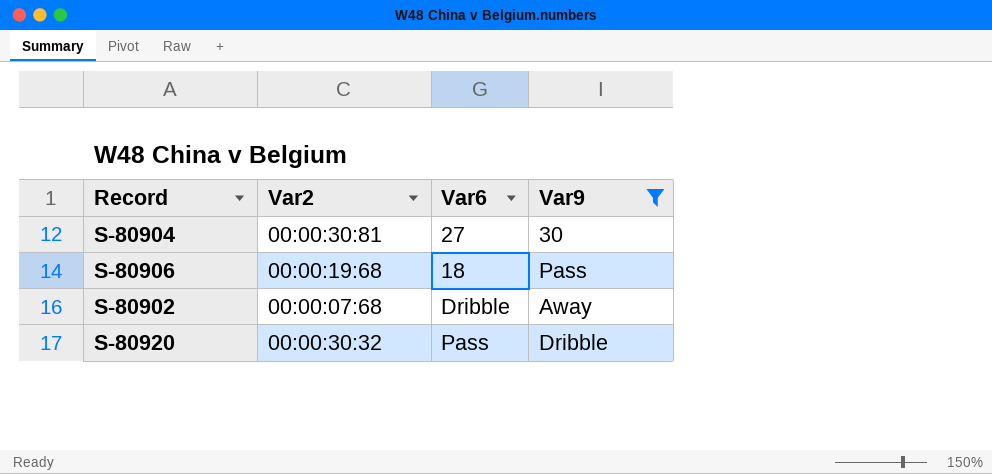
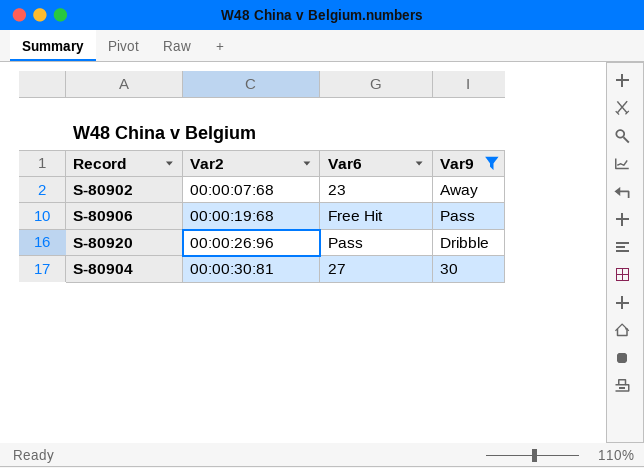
row order: none -> Var2 ascending
S-80902 | Var6: Dribble -> 23
S-80906 | Var6: 18 -> Free Hit
S-80920 | Var2: 00:00:30:32 -> 00:00:26:96

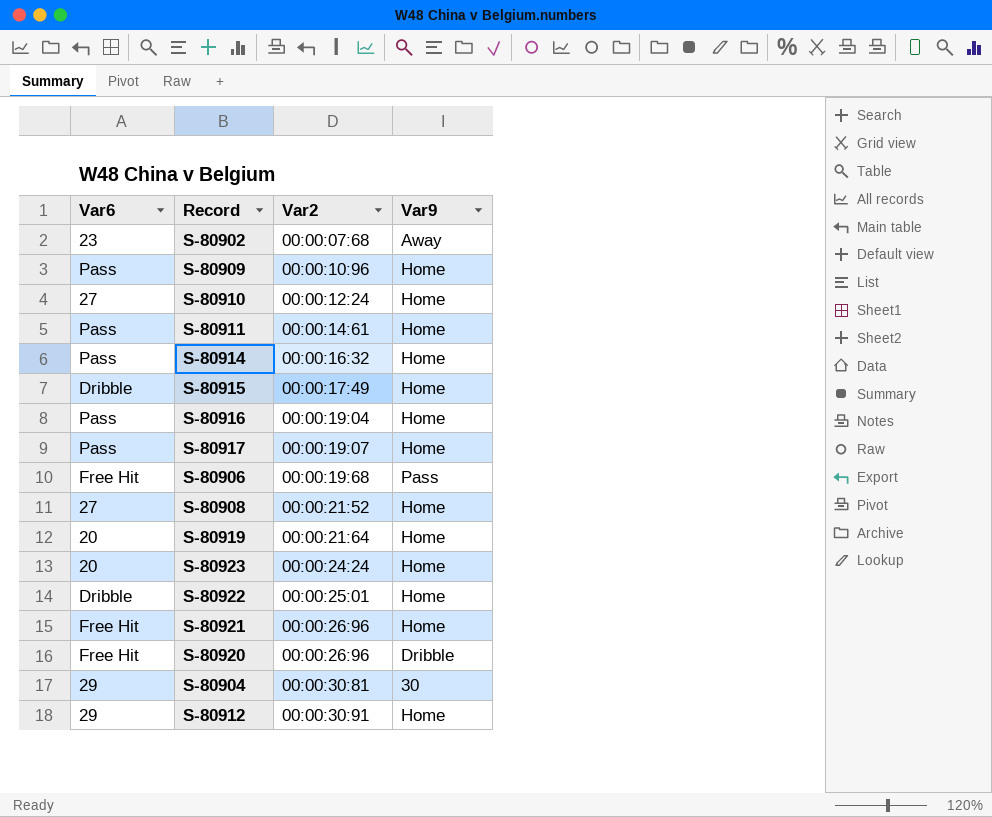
filter: Var9 != Home -> none
column Var6 | position: 3 -> 1
S-80920 | Var6: Pass -> Free Hit
S-80904 | Var6: 27 -> 29

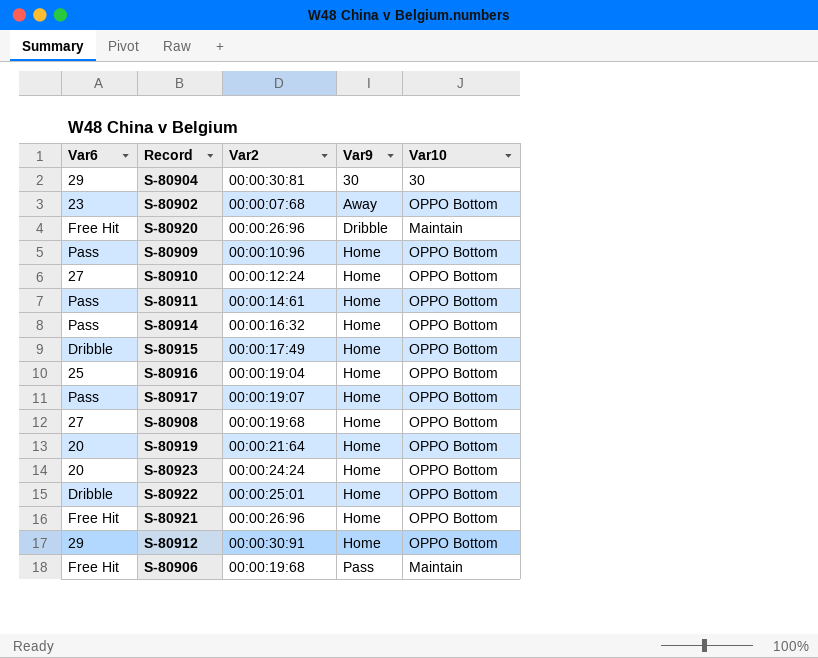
row order: Var2 ascending -> Var9 ascending
column Var10 | position: none -> 5
S-80916 | Var6: Pass -> 25
S-80908 | Var2: 00:00:21:52 -> 00:00:19:68

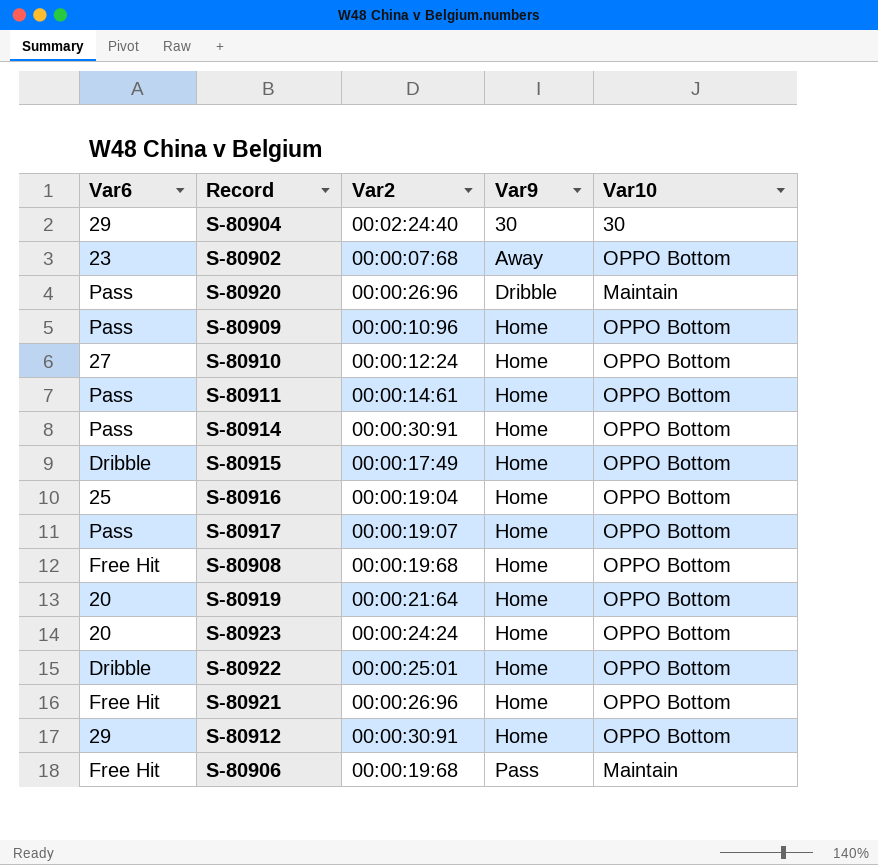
S-80904 | Var2: 00:00:30:81 -> 00:02:24:40
S-80920 | Var6: Free Hit -> Pass
S-80914 | Var2: 00:00:16:32 -> 00:00:30:91
S-80908 | Var6: 27 -> Free Hit

